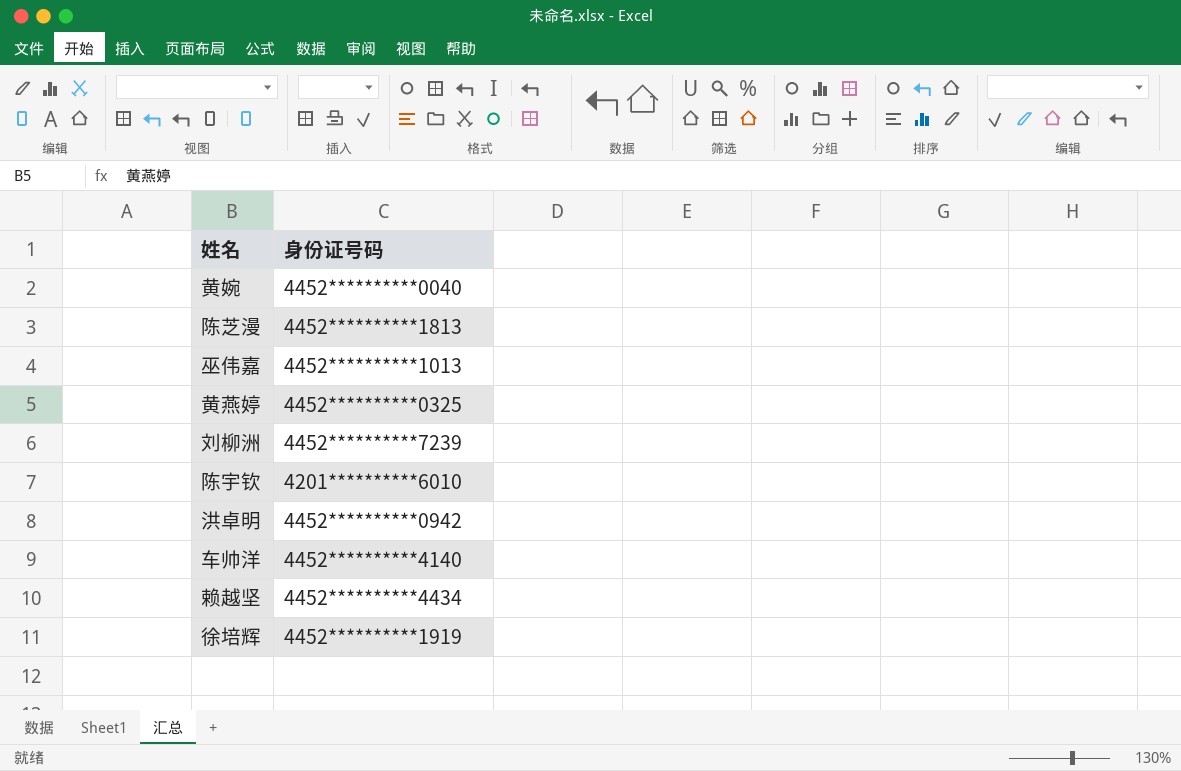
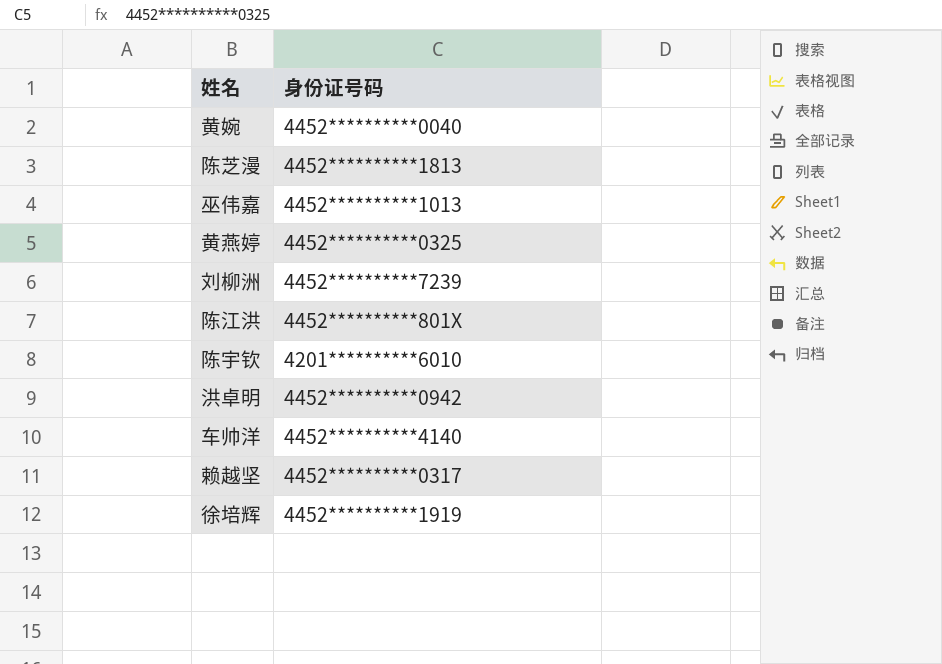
row 陈江洪: none -> 4452**********801X
赖越坚 | 身份证号码: 4452**********4434 -> 4452**********0317

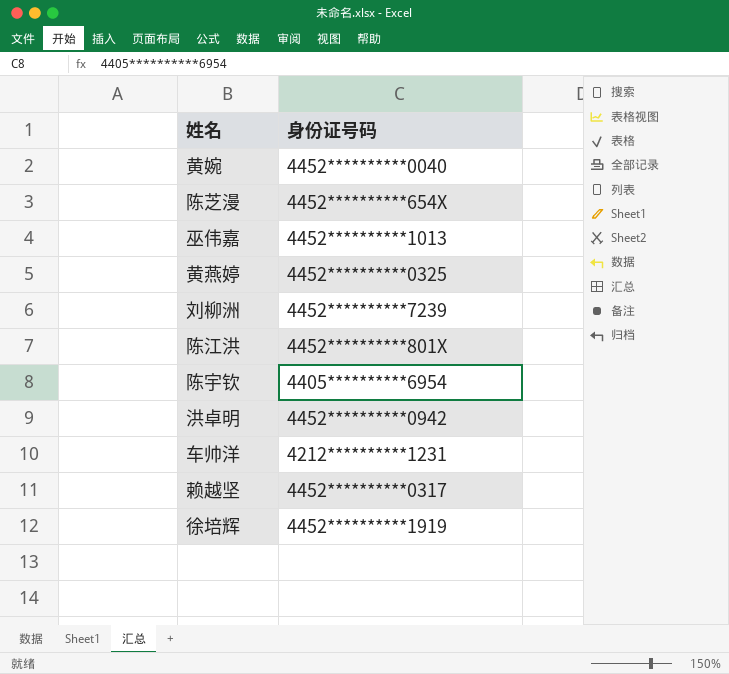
陈芝漫 | 身份证号码: 4452**********1813 -> 4452**********654X
陈宇钦 | 身份证号码: 4201**********6010 -> 4405**********6954
车帅洋 | 身份证号码: 4452**********4140 -> 4212**********1231

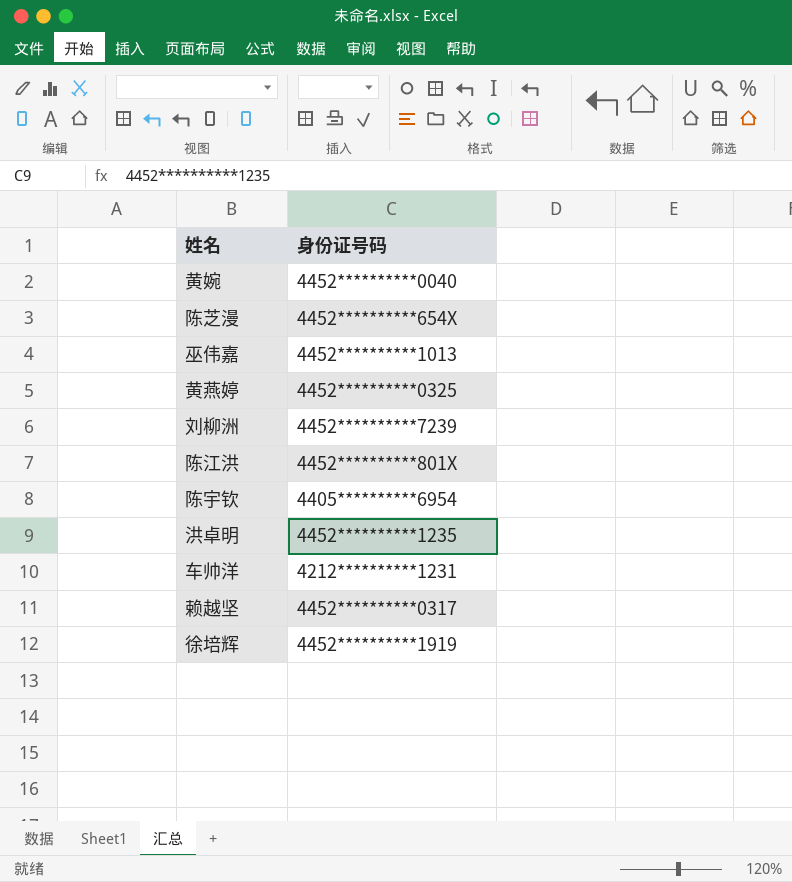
洪卓明 | 身份证号码: 4452**********0942 -> 4452**********1235

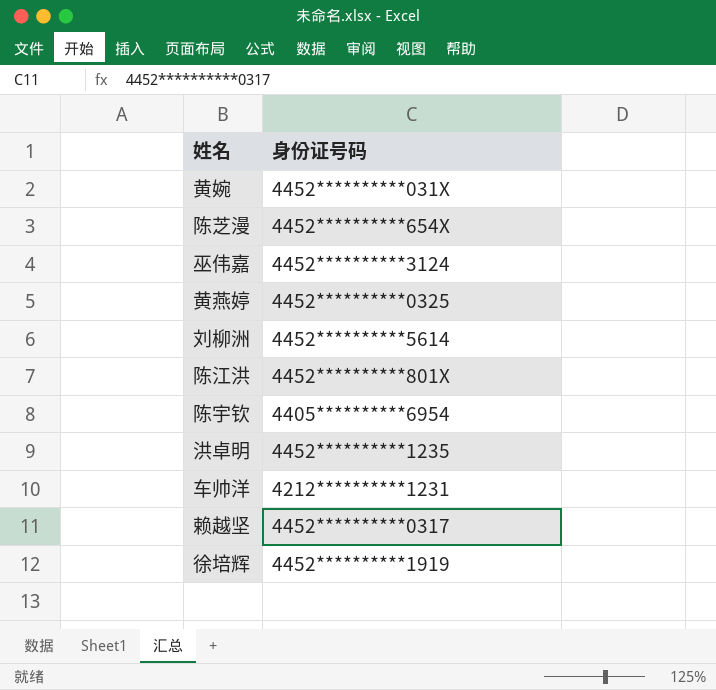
黄婉 | 身份证号码: 4452**********0040 -> 4452**********031X
巫伟嘉 | 身份证号码: 4452**********1013 -> 4452**********3124
刘柳洲 | 身份证号码: 4452**********7239 -> 4452**********5614

